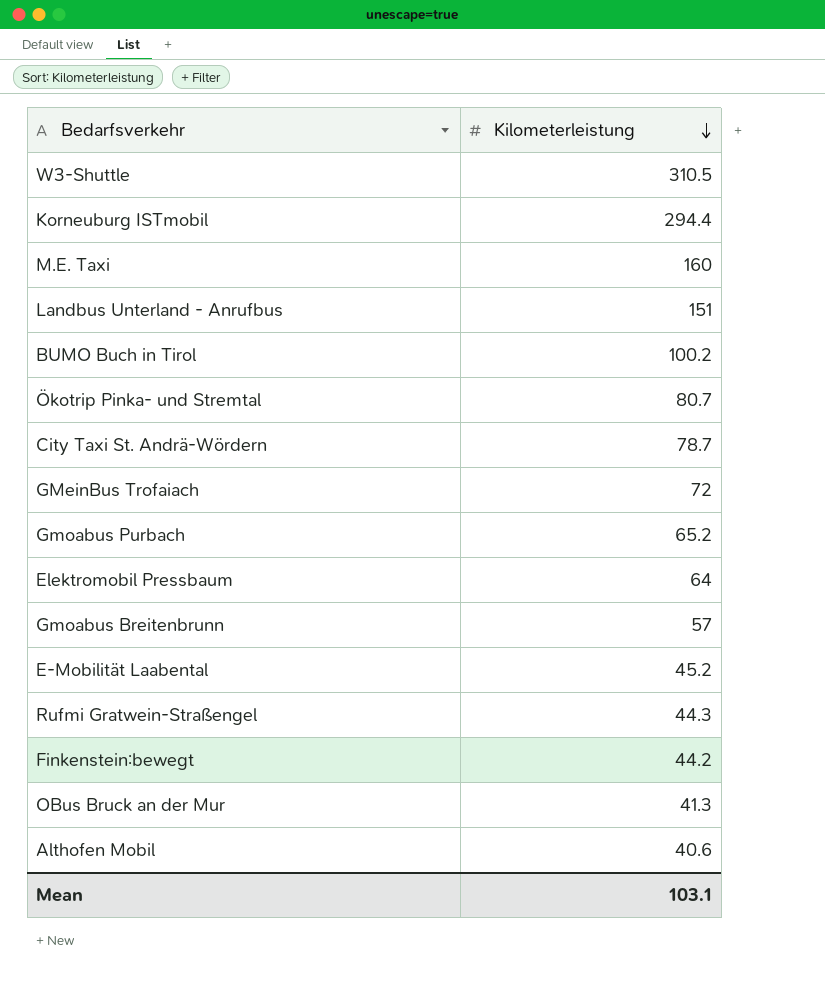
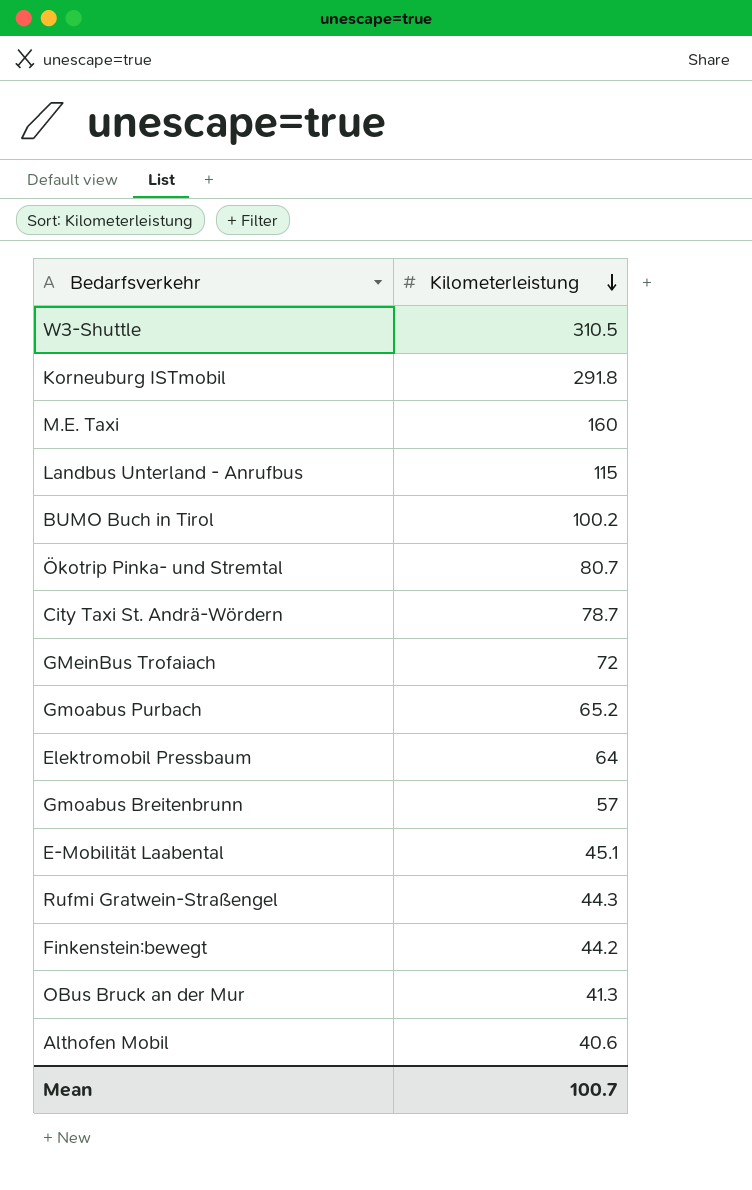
Korneuburg ISTmobil | Kilometerleistung: 294.4 -> 291.8
Landbus Unterland - Anrufbus | Kilometerleistung: 151 -> 115
E-Mobilität Laabental | Kilometerleistung: 45.2 -> 45.1
Mean | Kilometerleistung: 103.1 -> 100.7

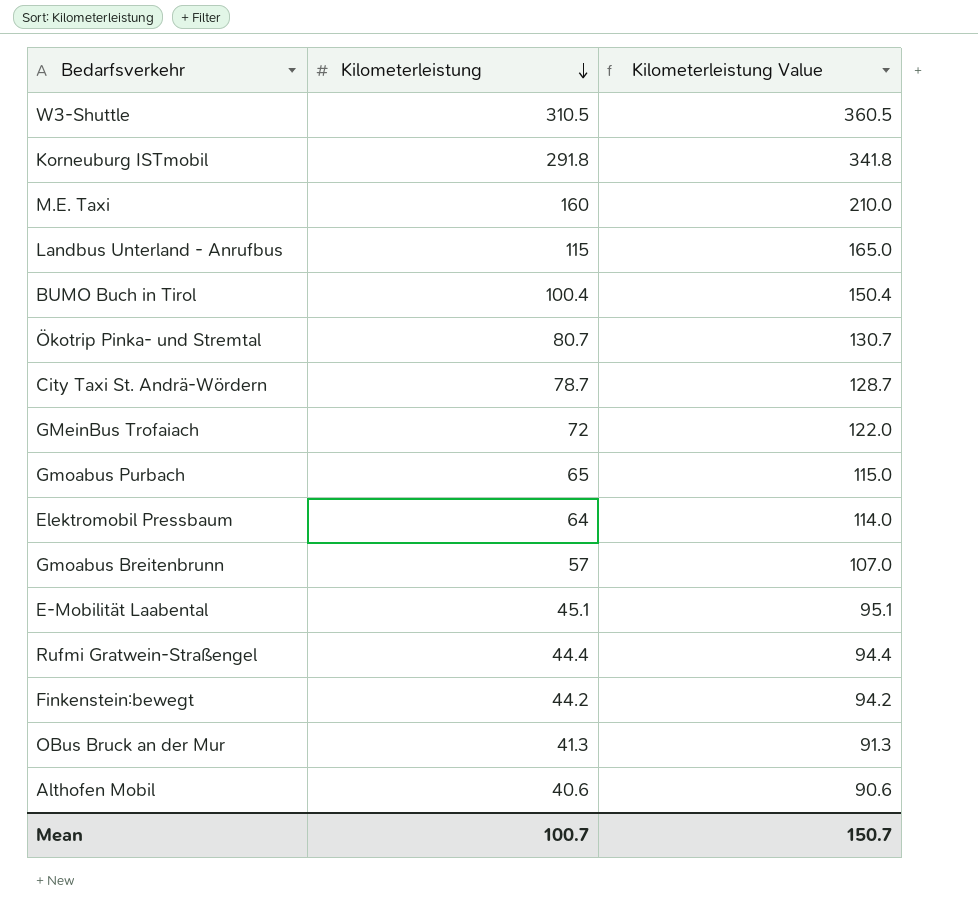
column Kilometerleistung Value | formula: none -> [Kilometerleistung] + 50
BUMO Buch in Tirol | Kilometerleistung: 100.2 -> 100.4
Gmoabus Purbach | Kilometerleistung: 65.2 -> 65
Rufmi Gratwein-Straßengel | Kilometerleistung: 44.3 -> 44.4

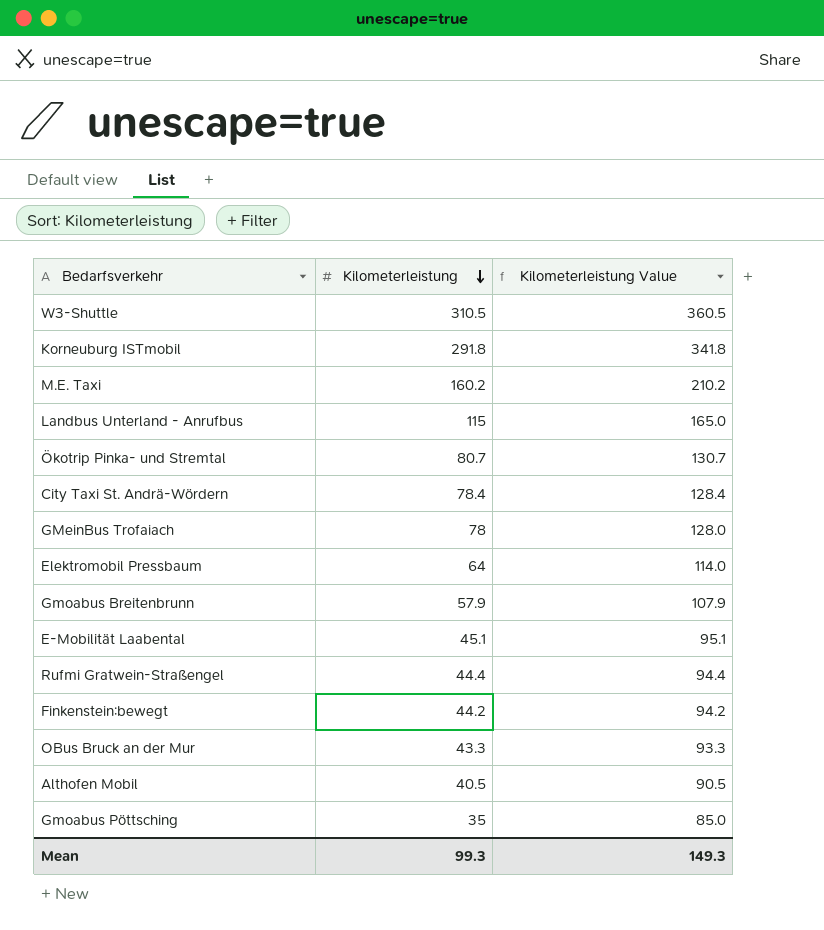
row BUMO Buch in Tirol: 100.4 | 150.4 -> none
row Gmoabus Purbach: 65 | 115.0 -> none
M.E. Taxi | Kilometerleistung: 160 -> 160.2
M.E. Taxi | Kilometerleistung Value: 210.0 -> 210.2
City Taxi St. Andrä-Wördern | Kilometerleistung: 78.7 -> 78.4
City Taxi St. Andrä-Wördern | Kilometerleistung Value: 128.7 -> 128.4
GMeinBus Trofaiach | Kilometerleistung: 72 -> 78
GMeinBus Trofaiach | Kilometerleistung Value: 122.0 -> 128.0
Gmoabus Breitenbrunn | Kilometerleistung: 57 -> 57.9
Gmoabus Breitenbrunn | Kilometerleistung Value: 107.0 -> 107.9
OBus Bruck an der Mur | Kilometerleistung: 41.3 -> 43.3
OBus Bruck an der Mur | Kilometerleistung Value: 91.3 -> 93.3
Althofen Mobil | Kilometerleistung: 40.6 -> 40.5
Althofen Mobil | Kilometerleistung Value: 90.6 -> 90.5
row Gmoabus Pöttsching: none -> 35 | 85.0
Mean | Kilometerleistung: 100.7 -> 99.3
Mean | Kilometerleistung Value: 150.7 -> 149.3

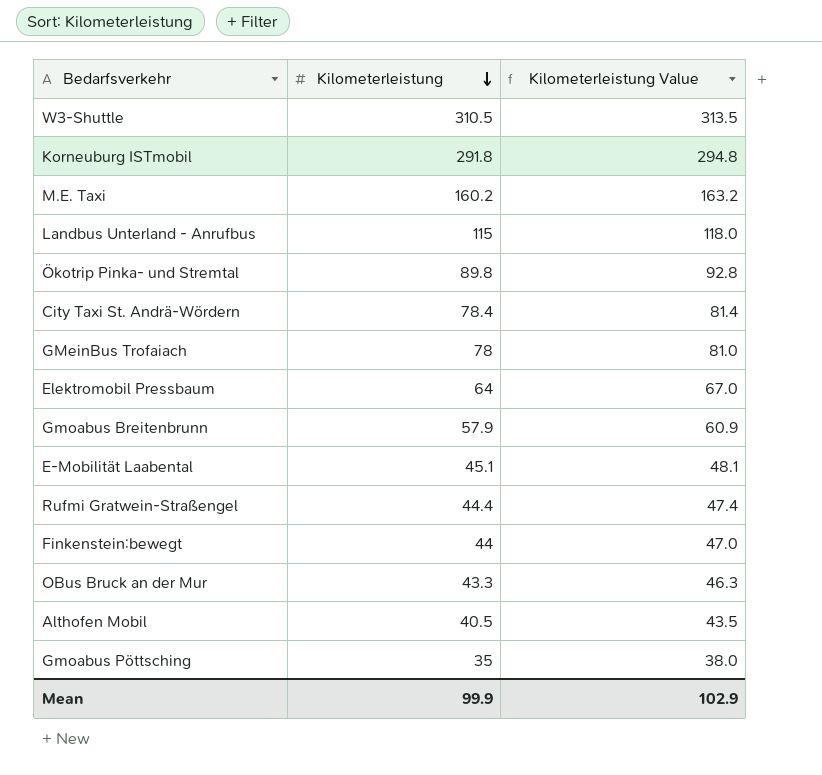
column Kilometerleistung Value | formula: [Kilometerleistung] + 50 -> [Kilometerleistung] + 3
Ökotrip Pinka- und Stremtal | Kilometerleistung: 80.7 -> 89.8
Finkenstein:bewegt | Kilometerleistung: 44.2 -> 44
Mean | Kilometerleistung: 99.3 -> 99.9
Mean | Kilometerleistung Value: 149.3 -> 102.9

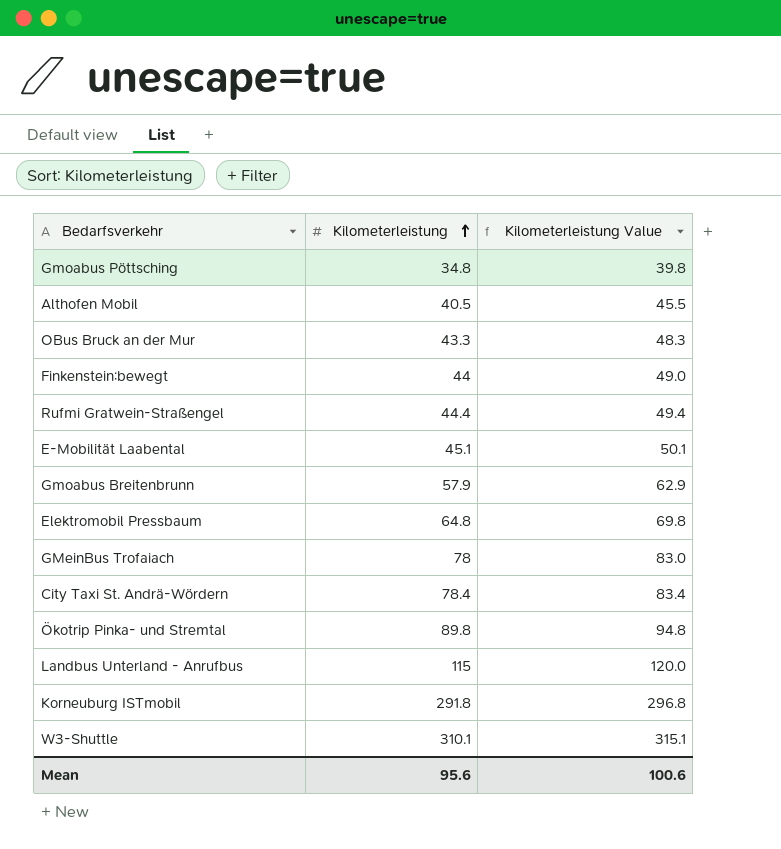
row order: Kilometerleistung descending -> Kilometerleistung ascending
column Kilometerleistung Value | formula: [Kilometerleistung] + 3 -> [Kilometerleistung] + 5
row M.E. Taxi: 160.2 | 163.2 -> none
Gmoabus Pöttsching | Kilometerleistung: 35 -> 34.8
Elektromobil Pressbaum | Kilometerleistung: 64 -> 64.8
W3-Shuttle | Kilometerleistung: 310.5 -> 310.1
Mean | Kilometerleistung: 99.9 -> 95.6
Mean | Kilometerleistung Value: 102.9 -> 100.6

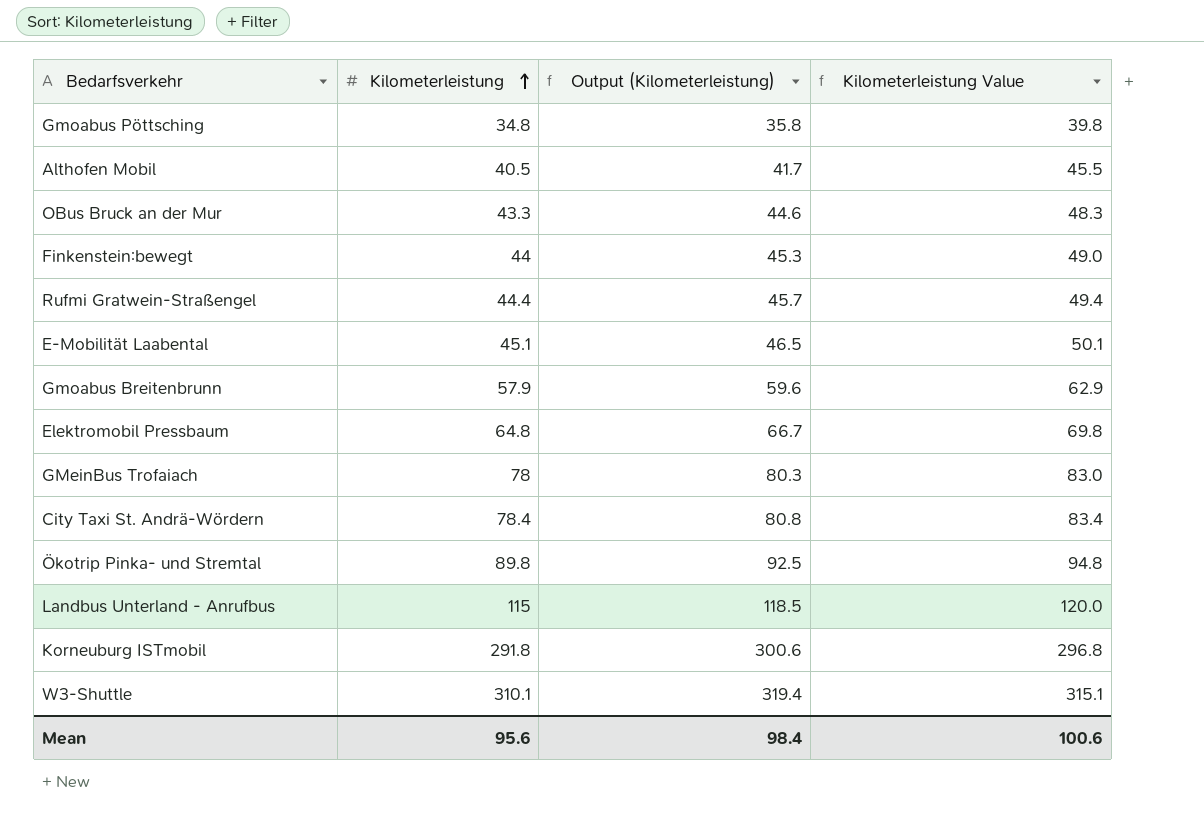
column Output (Kilometerleistung) | formula: none -> [Kilometerleistung] * 1.03

